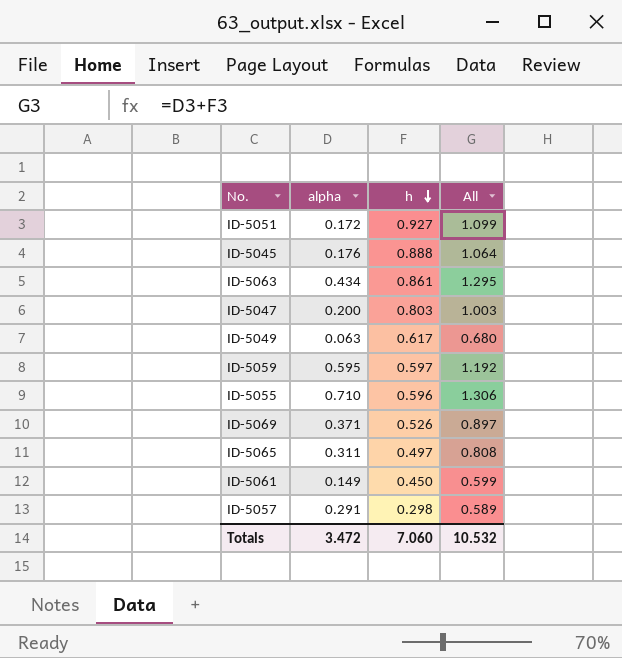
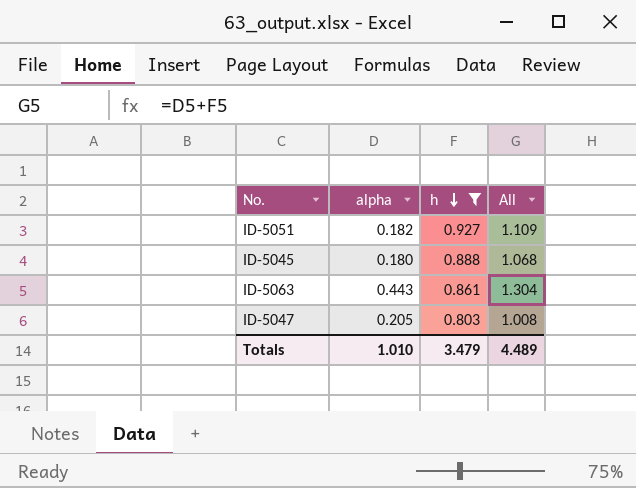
filter: none -> h >= 0.803
ID-5051 | alpha: 0.172 -> 0.182
ID-5051 | All: 1.099 -> 1.109
ID-5045 | alpha: 0.176 -> 0.180
ID-5045 | All: 1.064 -> 1.068
ID-5063 | alpha: 0.434 -> 0.443
ID-5063 | All: 1.295 -> 1.304
ID-5047 | alpha: 0.200 -> 0.205
ID-5047 | All: 1.003 -> 1.008
Totals | alpha: 3.472 -> 1.010
Totals | h: 7.060 -> 3.479
Totals | All: 10.532 -> 4.489

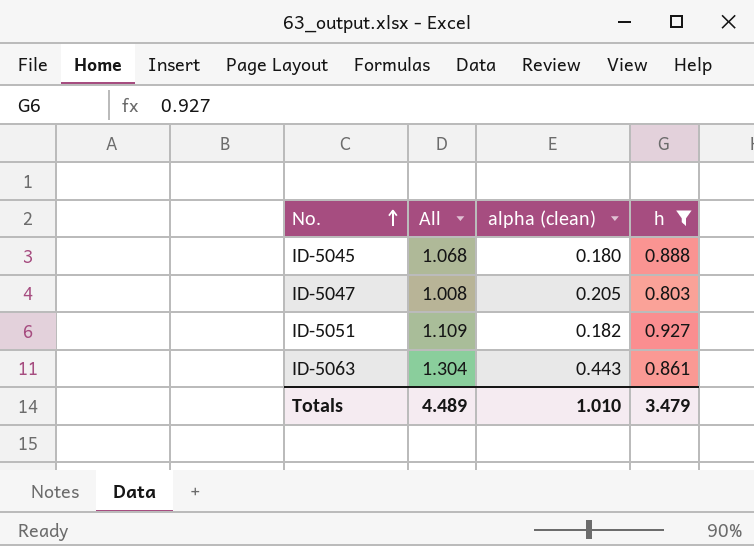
row order: h descending -> No. ascending
column All | position: 4 -> 2
column name: alpha -> alpha (clean)

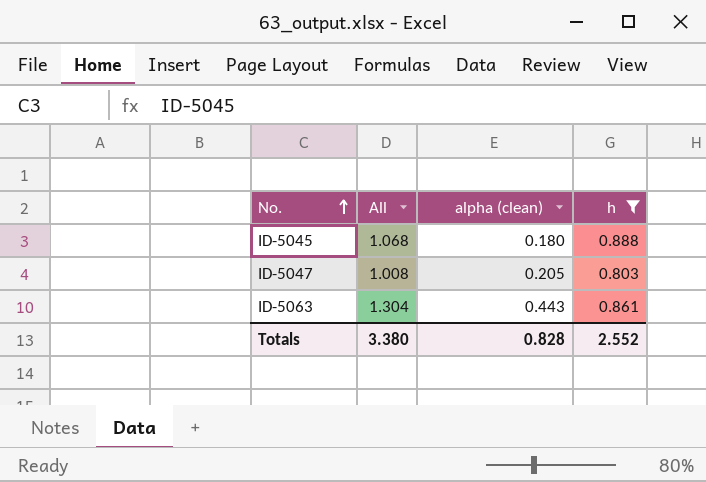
row ID-5051: 1.109 | 0.182 | 0.927 -> none
Totals | All: 4.489 -> 3.380
Totals | alpha (clean): 1.010 -> 0.828
Totals | h: 3.479 -> 2.552

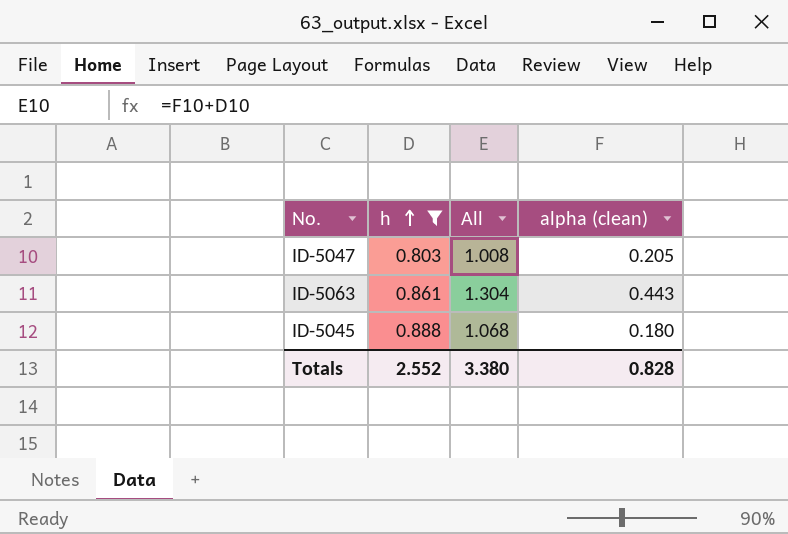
row order: No. ascending -> h ascending
column h | position: 4 -> 2

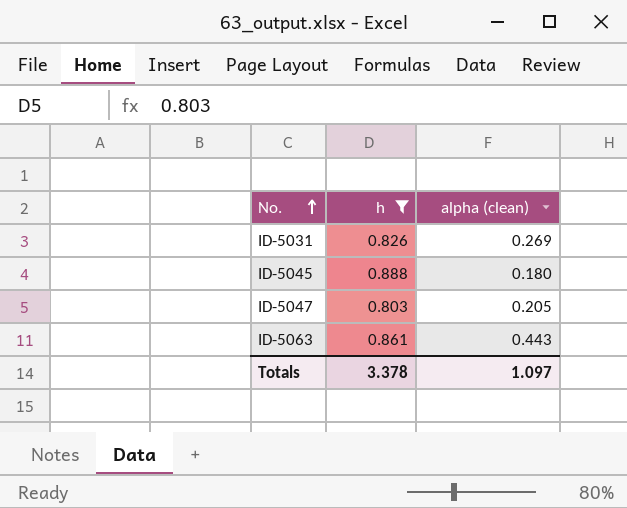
row order: h ascending -> No. ascending
column All | formula: [h] + [alpha (clean)] -> none
row ID-5031: none -> 0.826 | 0.269
Totals | h: 2.552 -> 3.378
Totals | alpha (clean): 0.828 -> 1.097

